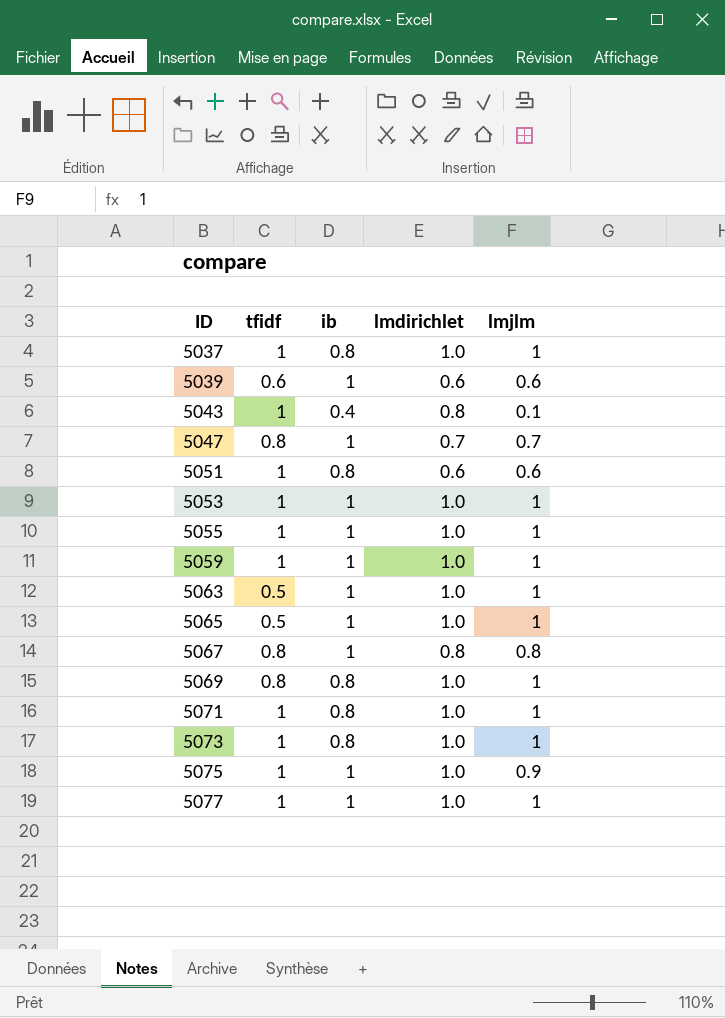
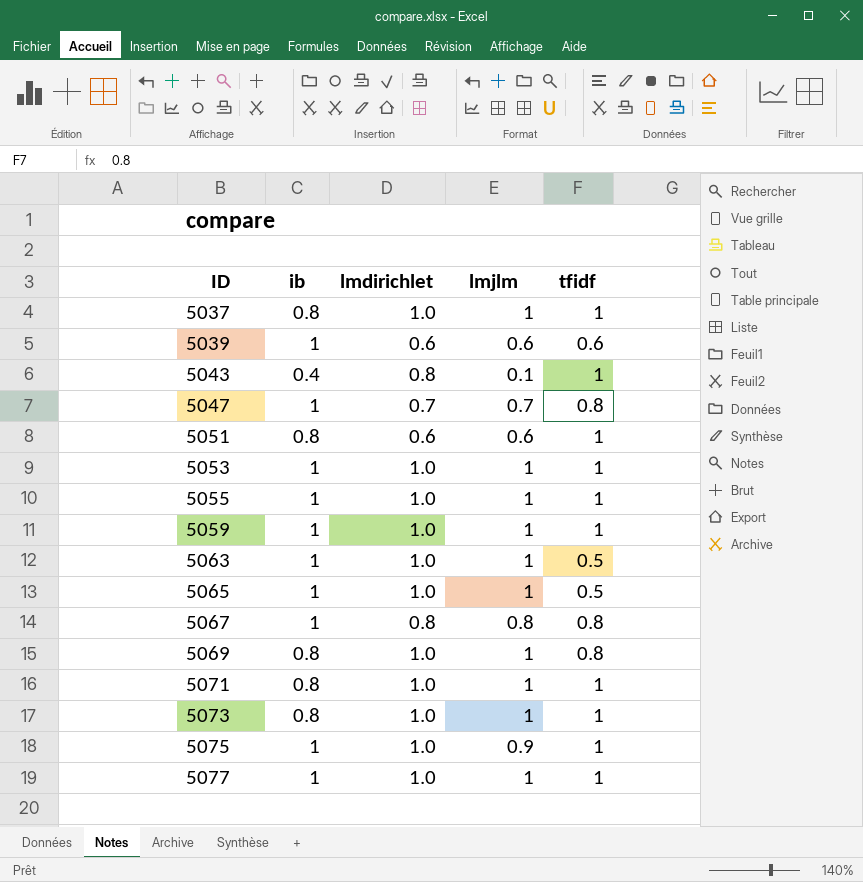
column tfidf | position: 2 -> 5

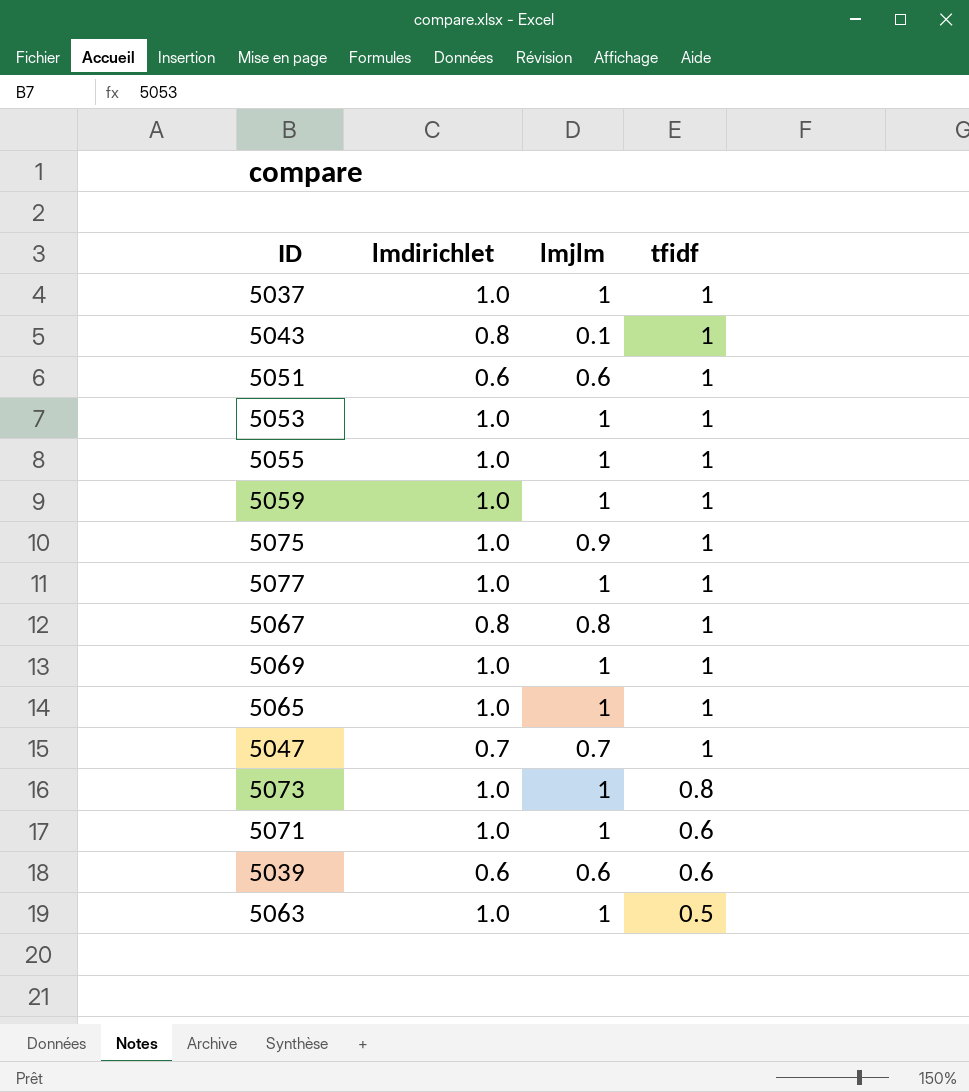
row order: ID ascending -> tfidf descending
column ib | position: 2 -> none
5067 | tfidf: 0.8 -> 1
5069 | tfidf: 0.8 -> 1
5065 | tfidf: 0.5 -> 1
5047 | tfidf: 0.8 -> 1
5073 | tfidf: 1 -> 0.8
5071 | tfidf: 1 -> 0.6

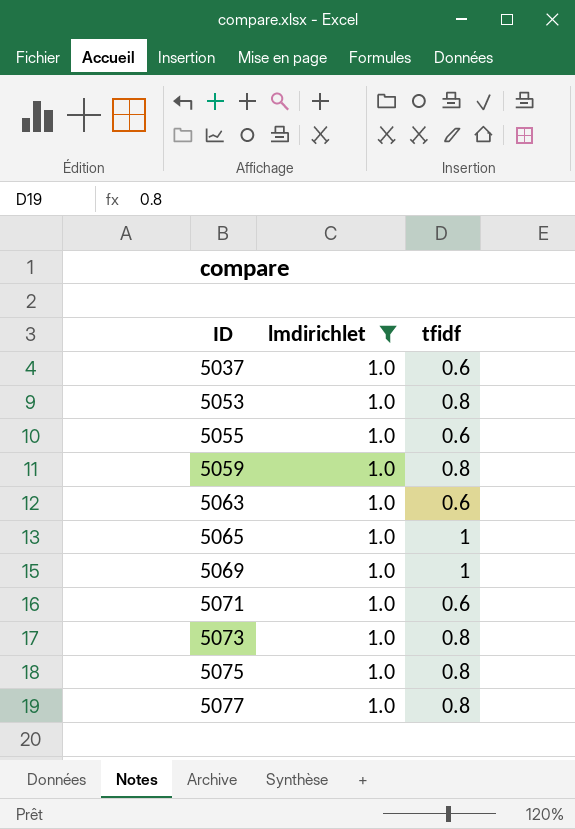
filter: none -> lmdirichlet = 1.0
row order: tfidf descending -> ID ascending
column lmjlm | position: 3 -> none
5037 | tfidf: 1 -> 0.6
5053 | tfidf: 1 -> 0.8
5055 | tfidf: 1 -> 0.6
5059 | tfidf: 1 -> 0.8
5063 | tfidf: 0.5 -> 0.6
5075 | tfidf: 1 -> 0.8
5077 | tfidf: 1 -> 0.8

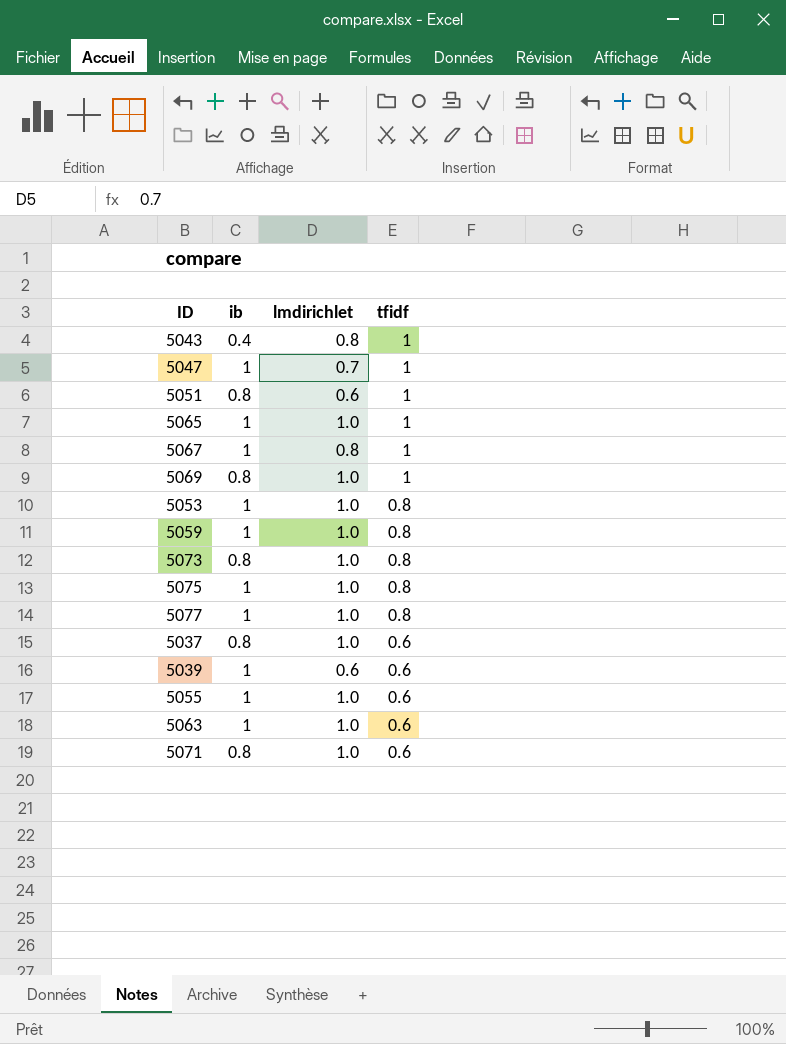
filter: lmdirichlet = 1.0 -> none
row order: ID ascending -> tfidf descending
column ib | position: none -> 2

